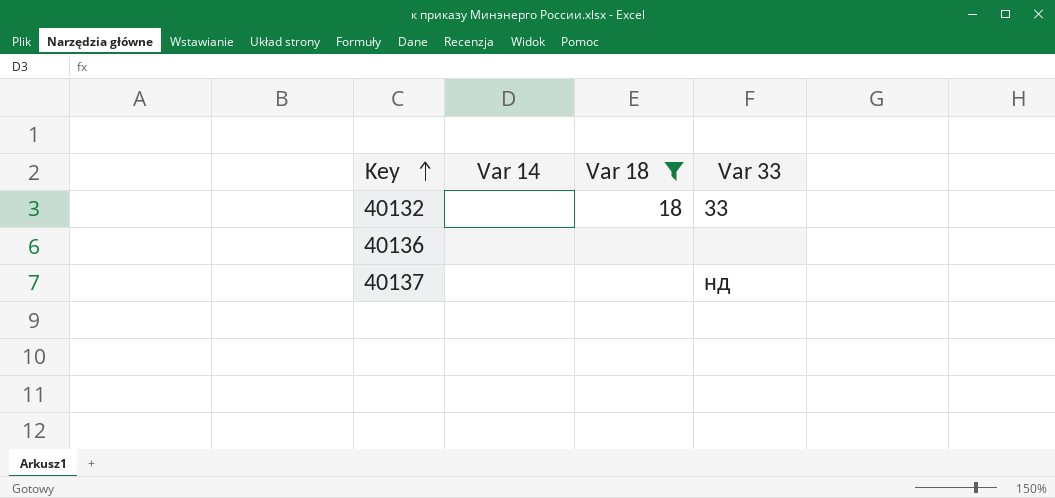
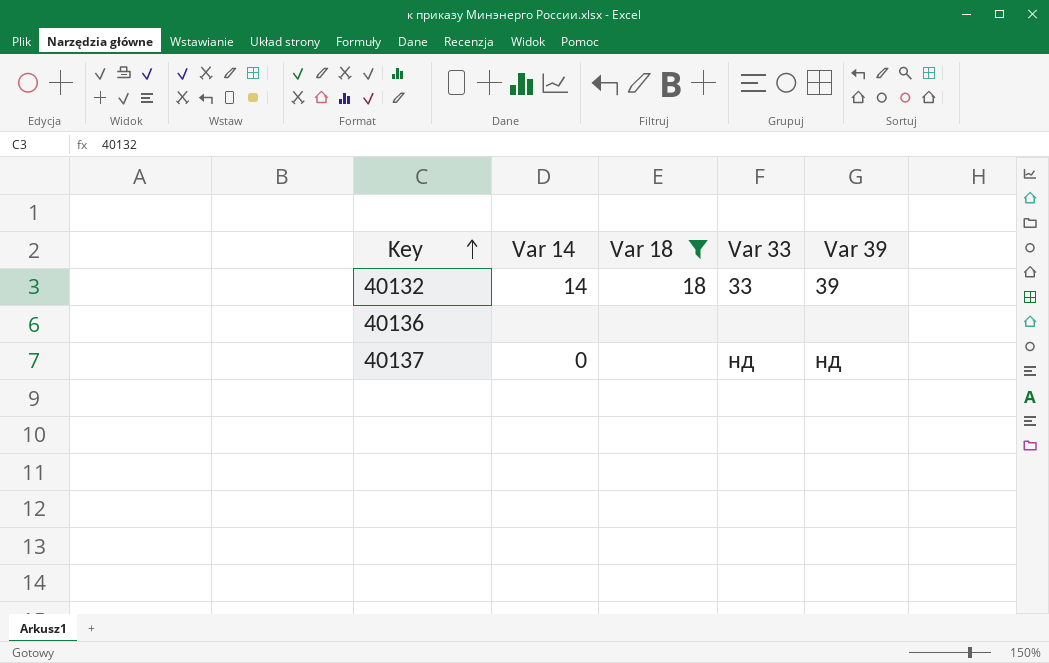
column Var 39 | position: none -> 5
40132 | Var 14: none -> 14
40137 | Var 14: none -> 0

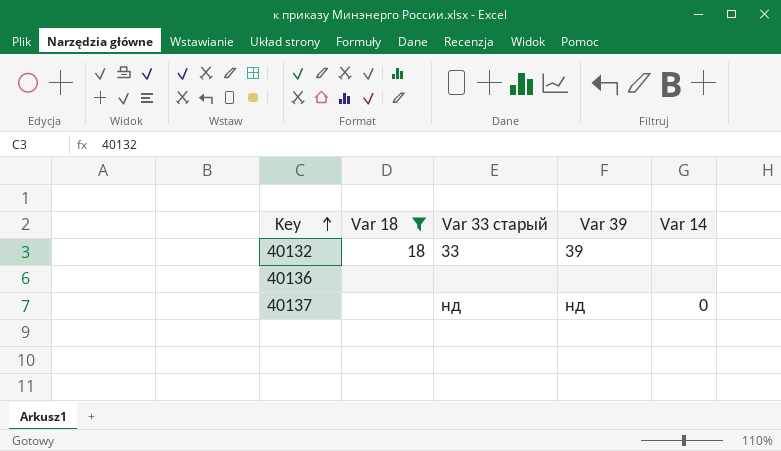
column name: Var 33 -> Var 33 старый
column Var 14 | position: 2 -> 5
40132 | Var 14: 14 -> none

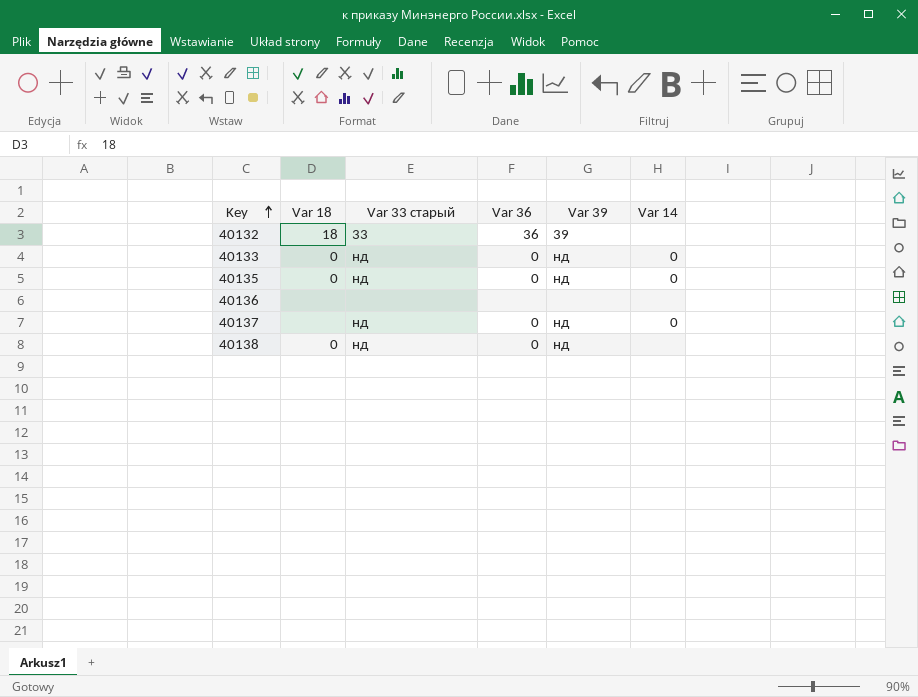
filter: Var 18 != 0 -> none
column Var 36 | position: none -> 4

